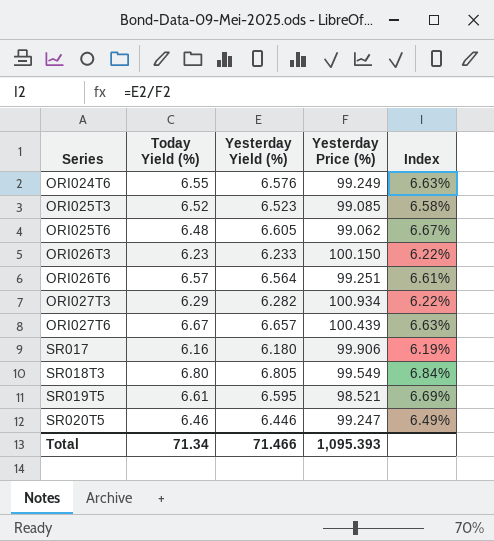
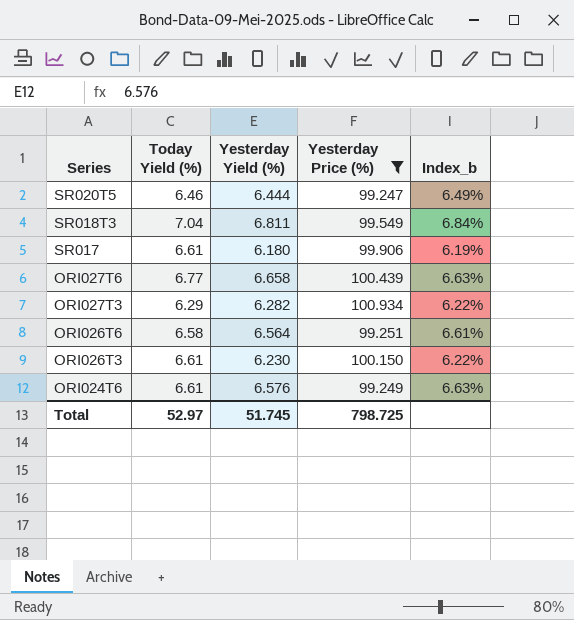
filter: none -> Yesterday Price (%) >= 99.247
row order: Series ascending -> Series descending
column name: Index -> Index_b
SR020T5 | Yesterday Yield (%): 6.446 -> 6.444
SR018T3 | Today Yield (%): 6.80 -> 7.04
SR018T3 | Yesterday Yield (%): 6.805 -> 6.811
SR017 | Today Yield (%): 6.16 -> 6.61
ORI027T6 | Today Yield (%): 6.67 -> 6.77
ORI027T6 | Yesterday Yield (%): 6.657 -> 6.658
ORI026T6 | Today Yield (%): 6.57 -> 6.58
ORI026T3 | Today Yield (%): 6.23 -> 6.61
ORI026T3 | Yesterday Yield (%): 6.233 -> 6.230
ORI024T6 | Today Yield (%): 6.55 -> 6.61
Total | Today Yield (%): 71.34 -> 52.97
Total | Yesterday Yield (%): 71.466 -> 51.745
Total | Yesterday Price (%): 1,095.393 -> 798.725

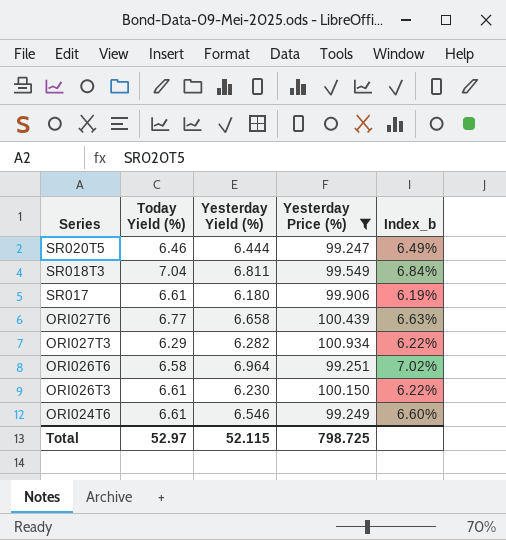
ORI026T6 | Yesterday Yield (%): 6.564 -> 6.964
ORI026T6 | Index_b: 6.61% -> 7.02%
ORI024T6 | Yesterday Yield (%): 6.576 -> 6.546
ORI024T6 | Index_b: 6.63% -> 6.60%
Total | Yesterday Yield (%): 51.745 -> 52.115

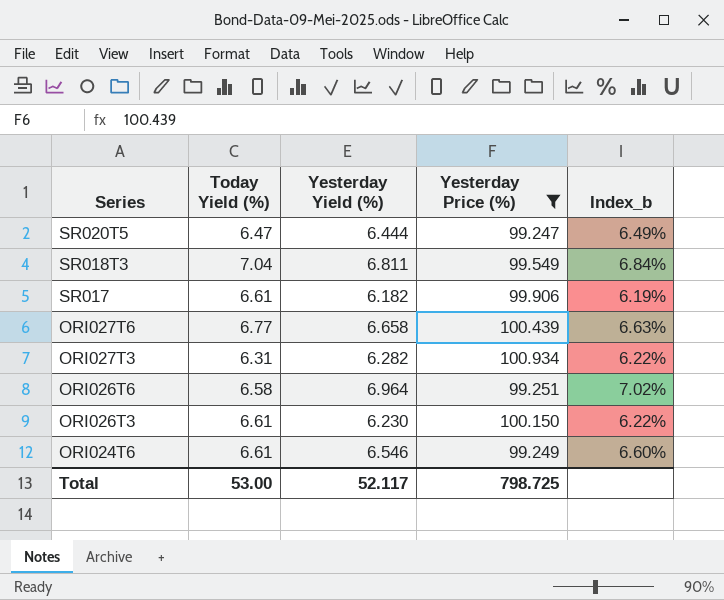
SR020T5 | Today Yield (%): 6.46 -> 6.47
SR017 | Yesterday Yield (%): 6.180 -> 6.182
ORI027T3 | Today Yield (%): 6.29 -> 6.31
Total | Today Yield (%): 52.97 -> 53.00
Total | Yesterday Yield (%): 52.115 -> 52.117

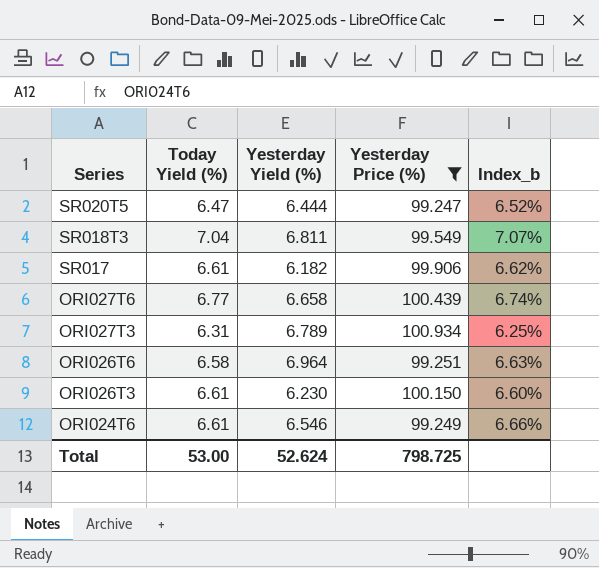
column Index_b | formula: [Yesterday Yield (%)] / [Yesterday Price (%)] -> [Today Yield (%)] / [Yesterday Price (%)]
ORI027T3 | Yesterday Yield (%): 6.282 -> 6.789
Total | Yesterday Yield (%): 52.117 -> 52.624

